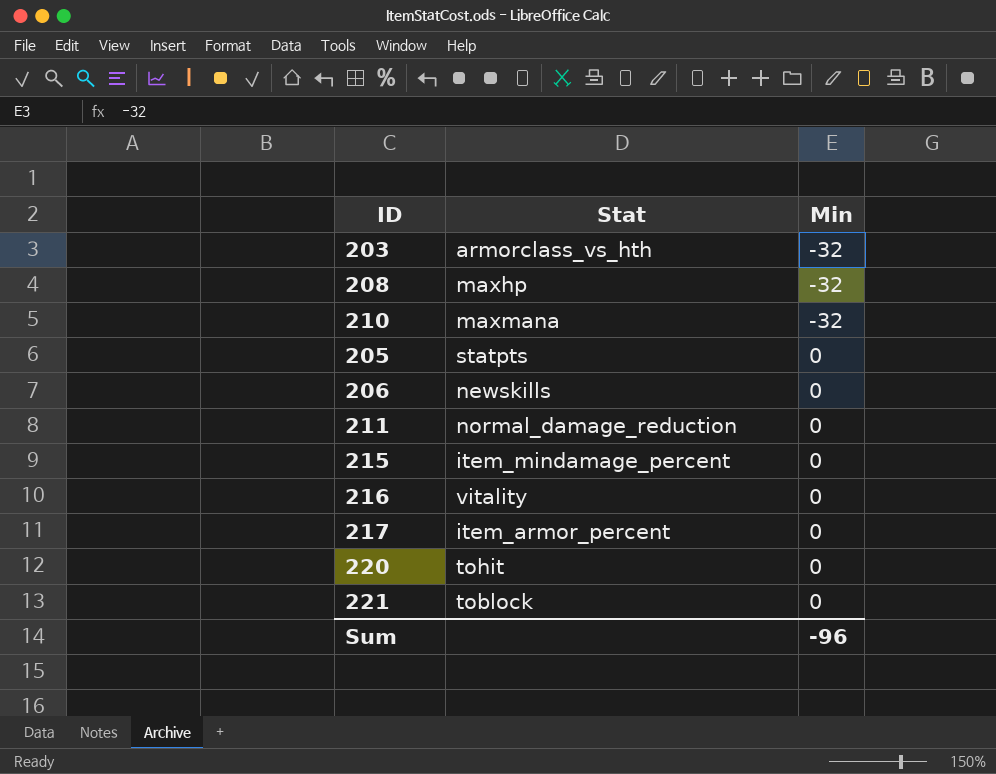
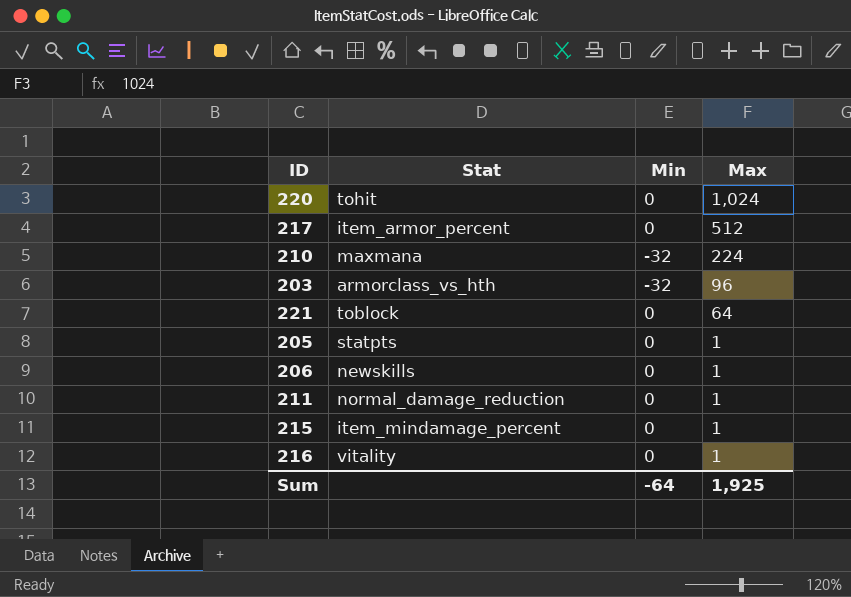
row order: Min ascending -> Max descending
column Max | position: none -> 4
row 208: maxhp | -32 -> none
Sum | Min: -96 -> -64

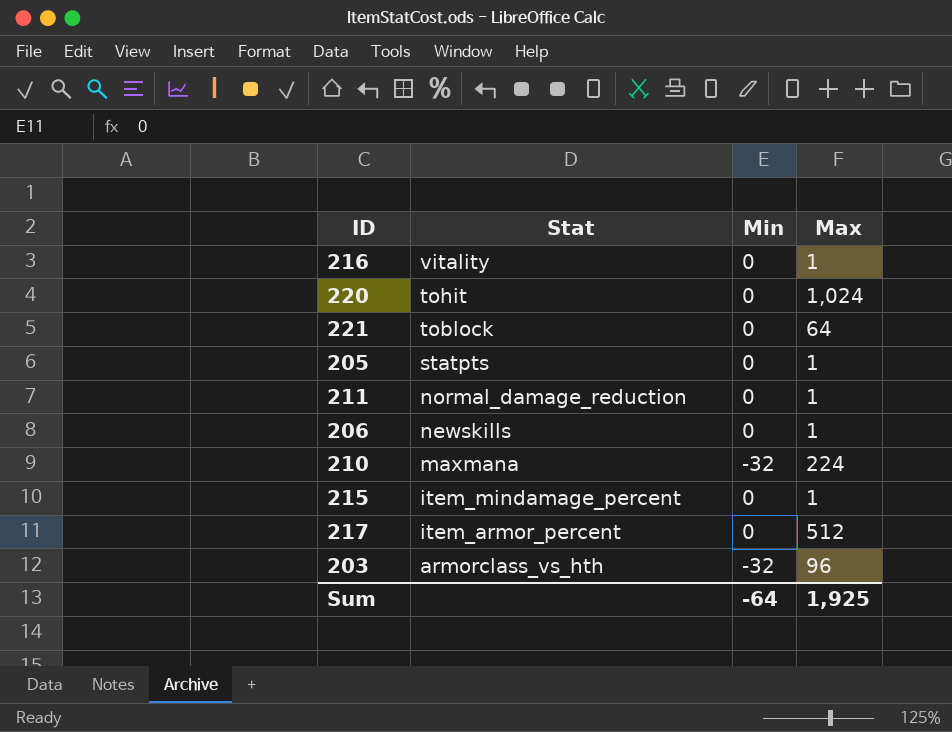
row order: Max descending -> Stat descending

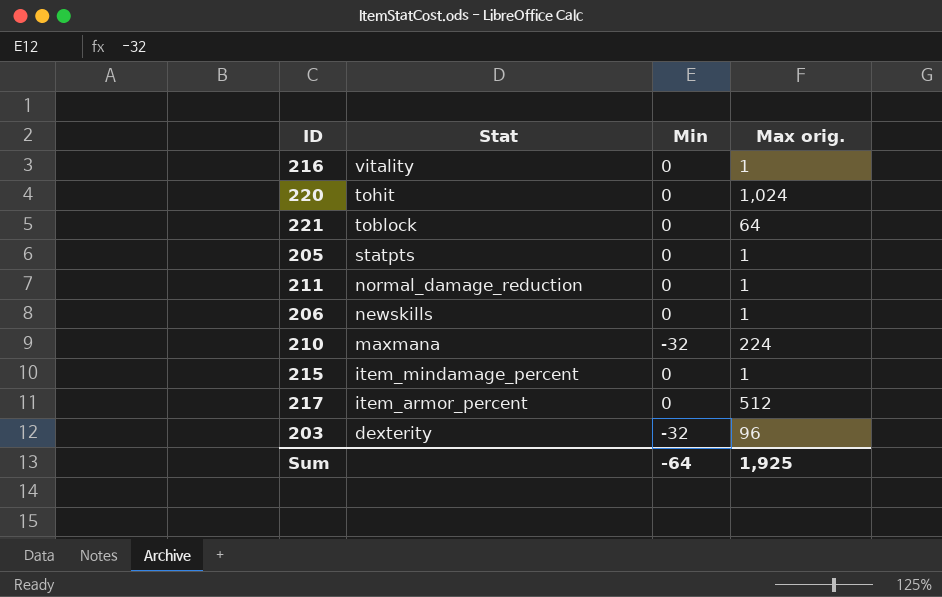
column name: Max -> Max orig.
203 | Stat: armorclass_vs_hth -> dexterity

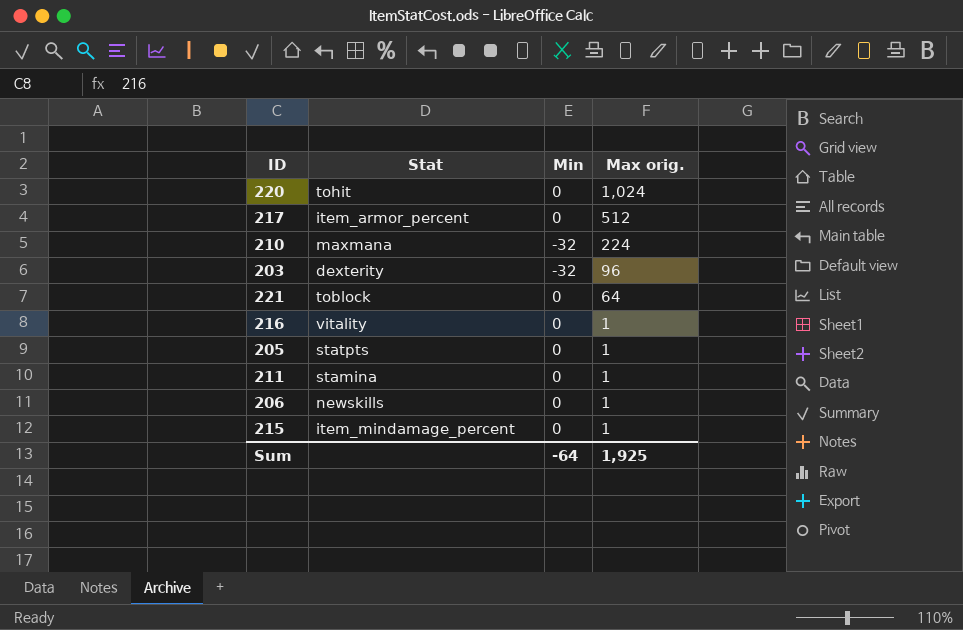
row order: Stat descending -> Max orig. descending
211 | Stat: normal_damage_reduction -> stamina

